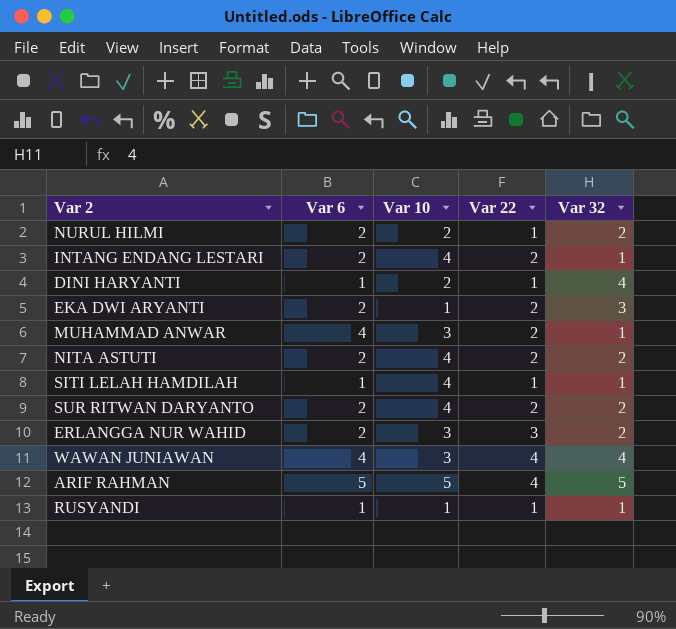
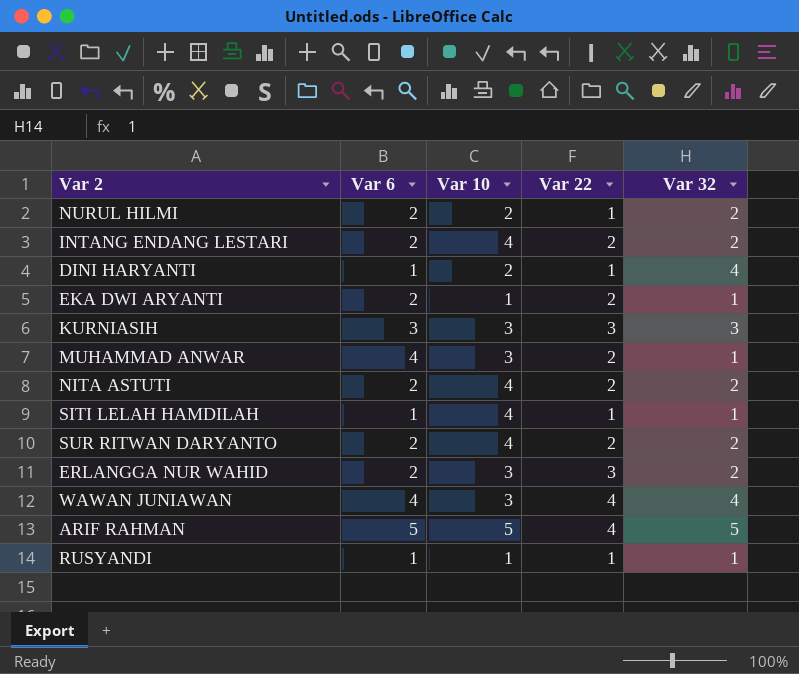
INTANG ENDANG LESTARI | Var 32: 1 -> 2
EKA DWI ARYANTI | Var 32: 3 -> 1
row KURNIASIH: none -> 3 | 3 | 3 | 3

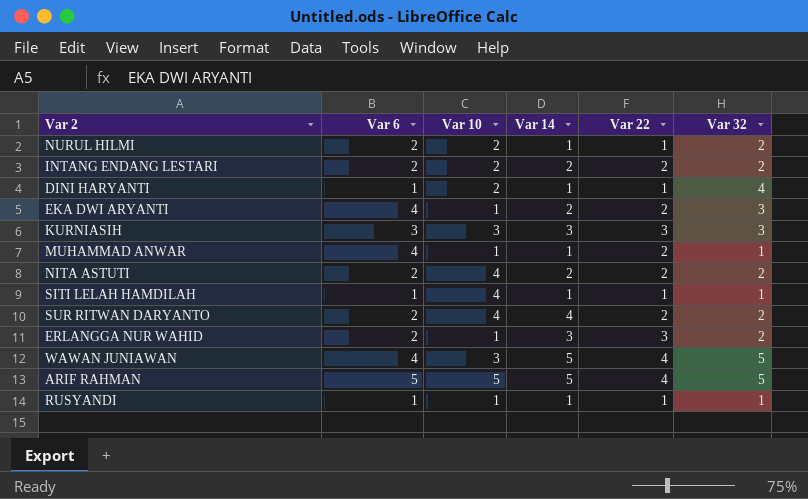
column Var 14 | position: none -> 4
INTANG ENDANG LESTARI | Var 10: 4 -> 2
EKA DWI ARYANTI | Var 6: 2 -> 4
EKA DWI ARYANTI | Var 32: 1 -> 3
MUHAMMAD ANWAR | Var 10: 3 -> 1
ERLANGGA NUR WAHID | Var 10: 3 -> 1
WAWAN JUNIAWAN | Var 32: 4 -> 5

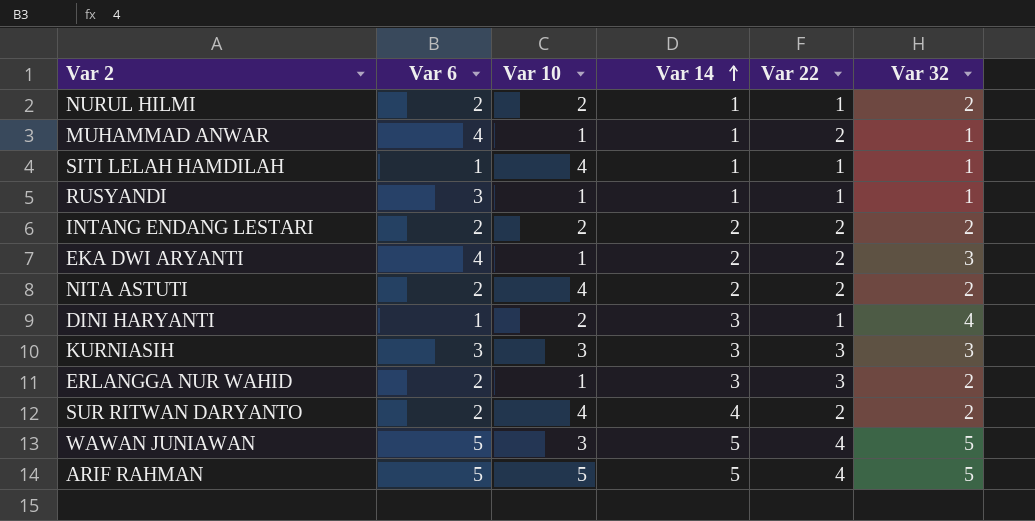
row order: none -> Var 14 ascending
RUSYANDI | Var 6: 1 -> 3
DINI HARYANTI | Var 14: 1 -> 3
WAWAN JUNIAWAN | Var 6: 4 -> 5

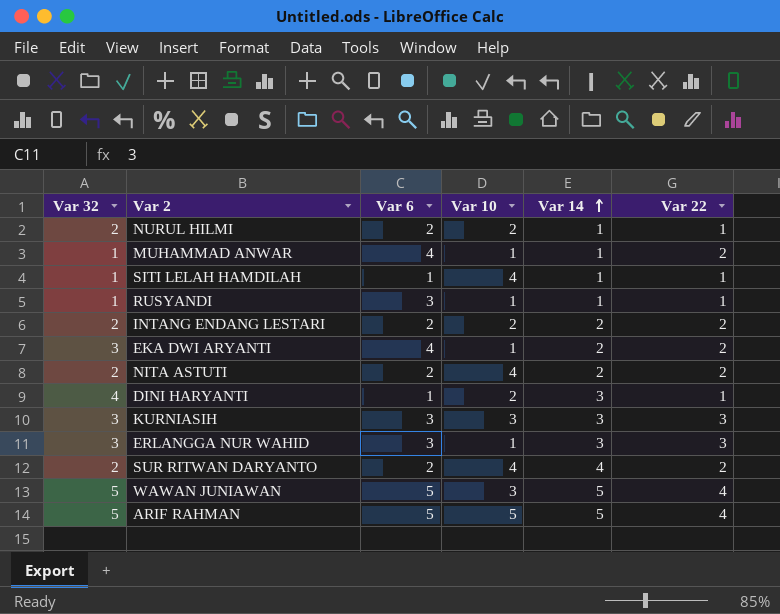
column Var 32 | position: 6 -> 1
ERLANGGA NUR WAHID | Var 32: 2 -> 3
ERLANGGA NUR WAHID | Var 6: 2 -> 3

